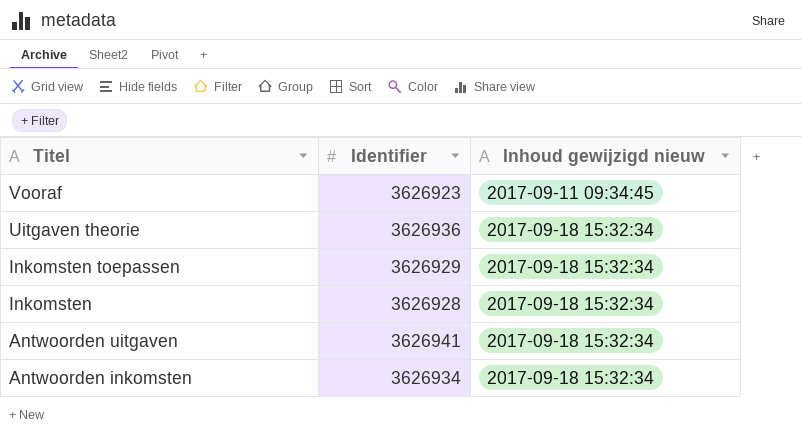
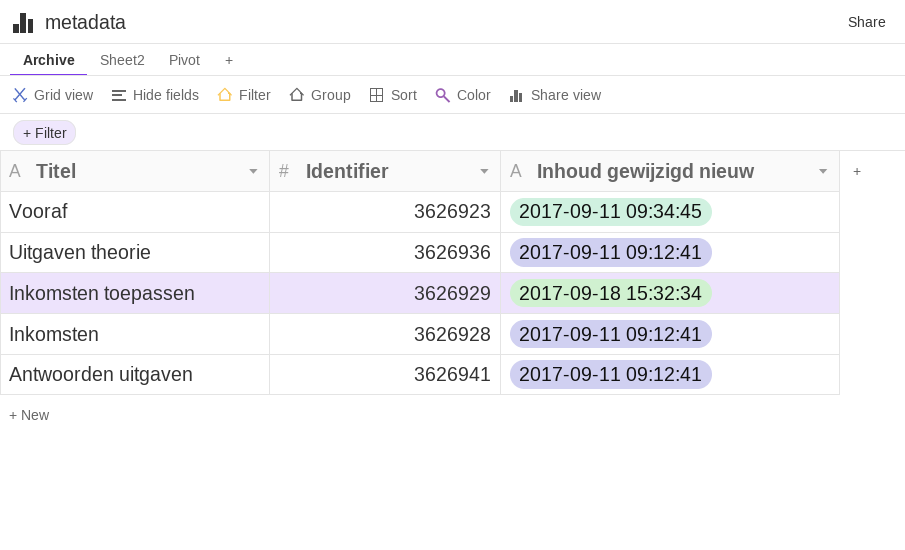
row Antwoorden inkomsten: 3626934 | 2017-09-18 15:32:34 -> none
Uitgaven theorie | Inhoud gewijzigd nieuw: 2017-09-18 15:32:34 -> 2017-09-11 09:12:41
Inkomsten | Inhoud gewijzigd nieuw: 2017-09-18 15:32:34 -> 2017-09-11 09:12:41
Antwoorden uitgaven | Inhoud gewijzigd nieuw: 2017-09-18 15:32:34 -> 2017-09-11 09:12:41

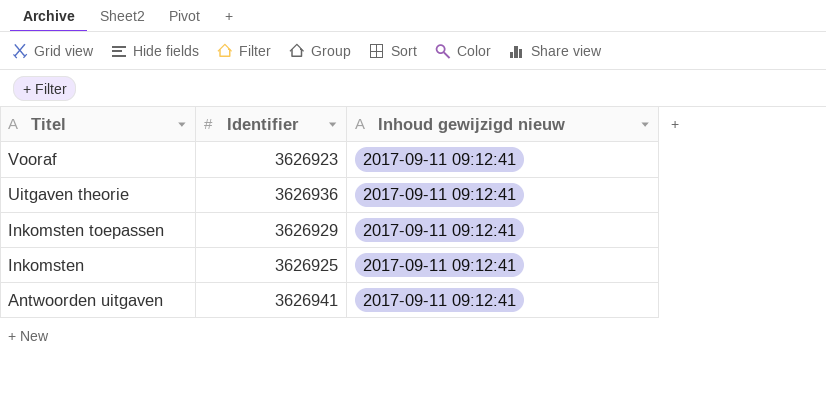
Vooraf | Inhoud gewijzigd nieuw: 2017-09-11 09:34:45 -> 2017-09-11 09:12:41
Inkomsten toepassen | Inhoud gewijzigd nieuw: 2017-09-18 15:32:34 -> 2017-09-11 09:12:41
Inkomsten | Identifier: 3626928 -> 3626925

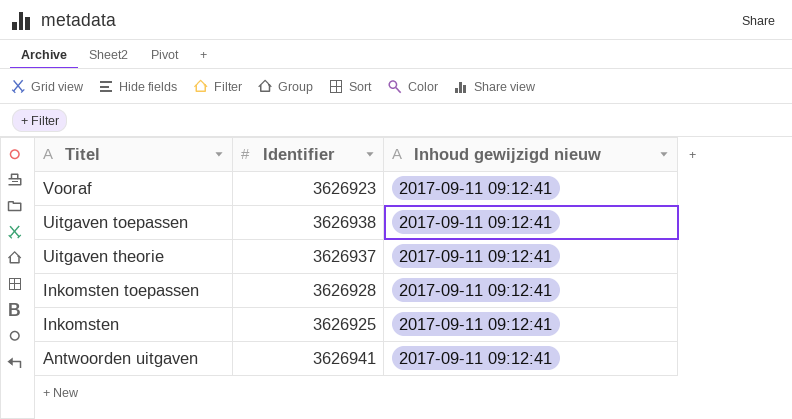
row Uitgaven toepassen: none -> 3626938 | 2017-09-11 09:12:41
Uitgaven theorie | Identifier: 3626936 -> 3626937
Inkomsten toepassen | Identifier: 3626929 -> 3626928

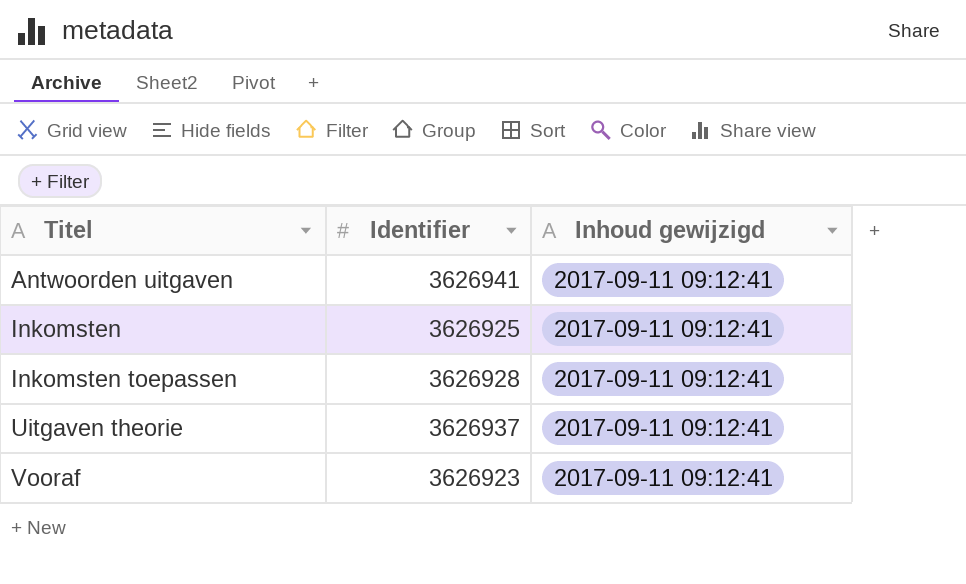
row order: Titel descending -> Titel ascending
column name: Inhoud gewijzigd nieuw -> Inhoud gewijzigd
row Uitgaven toepassen: 3626938 | 2017-09-11 09:12:41 -> none

